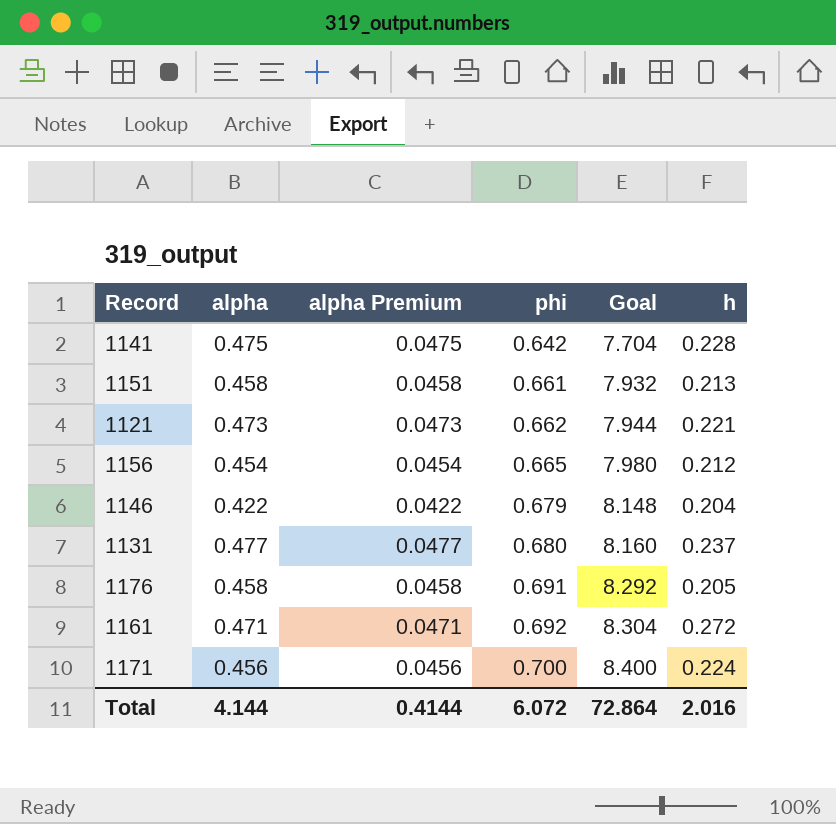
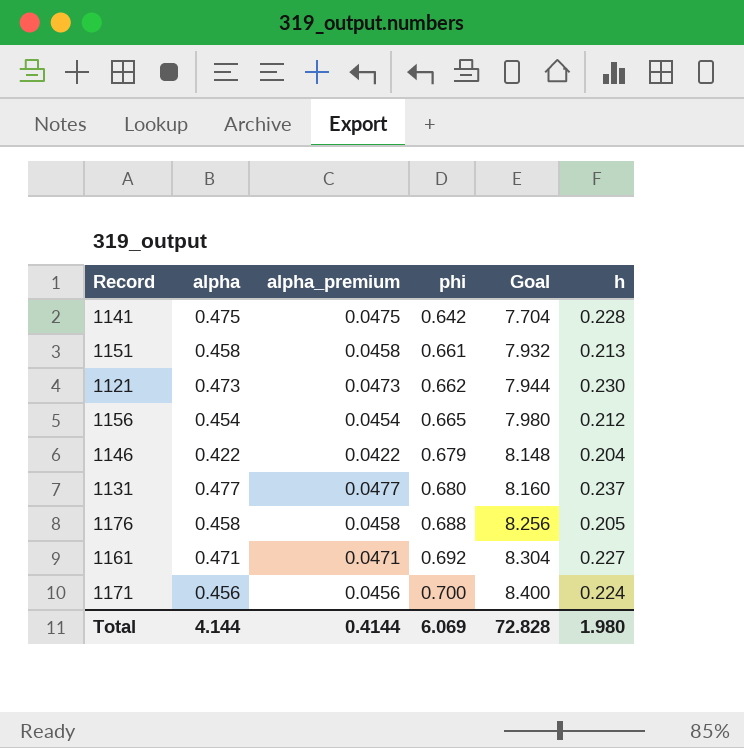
column name: alpha Premium -> alpha_premium
1121 | h: 0.221 -> 0.230
1176 | phi: 0.691 -> 0.688
1176 | Goal: 8.292 -> 8.256
1161 | h: 0.272 -> 0.227
Total | phi: 6.072 -> 6.069
Total | Goal: 72.864 -> 72.828
Total | h: 2.016 -> 1.980

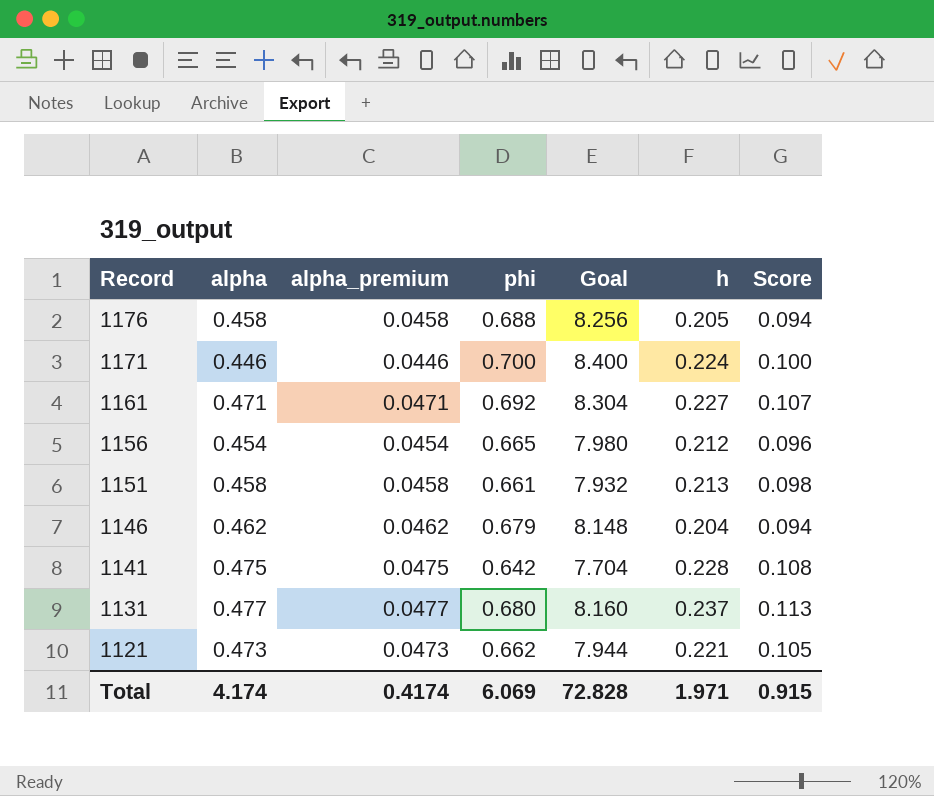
row order: phi ascending -> Record descending
column Score | formula: none -> [alpha] * [h]
1171 | alpha: 0.456 -> 0.446
1171 | alpha_premium: 0.0456 -> 0.0446
1146 | alpha: 0.422 -> 0.462
1146 | alpha_premium: 0.0422 -> 0.0462
1121 | h: 0.230 -> 0.221
Total | alpha: 4.144 -> 4.174
Total | alpha_premium: 0.4144 -> 0.4174
Total | h: 1.980 -> 1.971

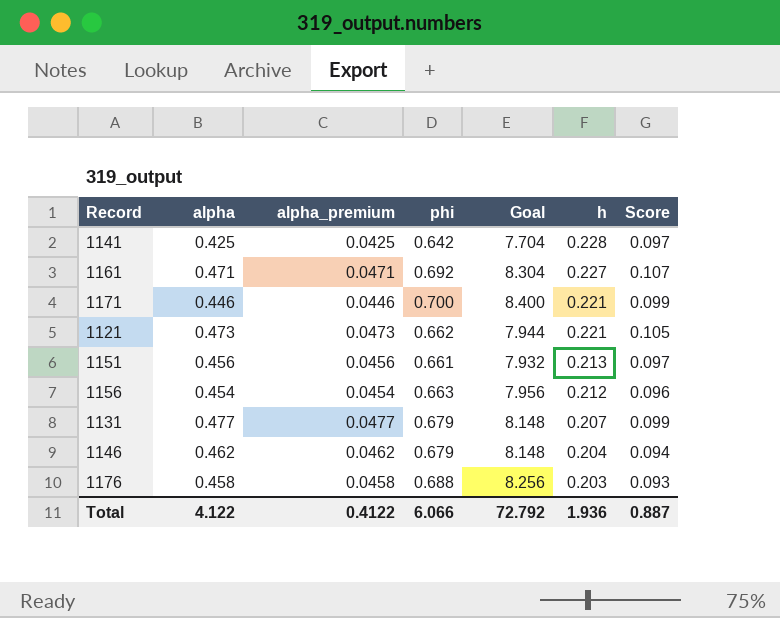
row order: Record descending -> h descending
1141 | alpha: 0.475 -> 0.425
1141 | alpha_premium: 0.0475 -> 0.0425
1141 | Score: 0.108 -> 0.097
1171 | h: 0.224 -> 0.221
1171 | Score: 0.100 -> 0.099
1151 | alpha: 0.458 -> 0.456
1151 | alpha_premium: 0.0458 -> 0.0456
1151 | Score: 0.098 -> 0.097
1156 | phi: 0.665 -> 0.663
1156 | Goal: 7.980 -> 7.956
1131 | phi: 0.680 -> 0.679
1131 | Goal: 8.160 -> 8.148
1131 | h: 0.237 -> 0.207
1131 | Score: 0.113 -> 0.099
1176 | h: 0.205 -> 0.203
1176 | Score: 0.094 -> 0.093
Total | alpha: 4.174 -> 4.122
Total | alpha_premium: 0.4174 -> 0.4122
Total | phi: 6.069 -> 6.066
Total | Goal: 72.828 -> 72.792
Total | h: 1.971 -> 1.936
Total | Score: 0.915 -> 0.887

